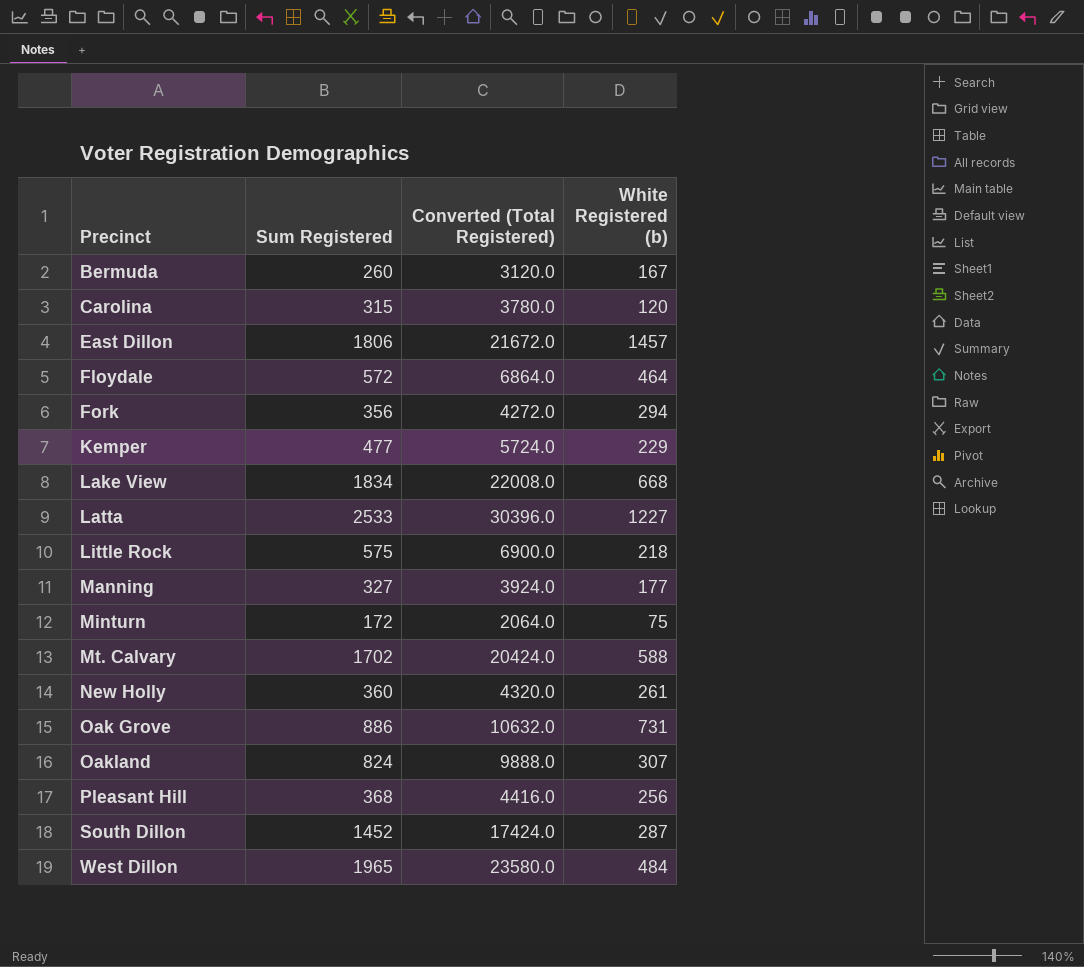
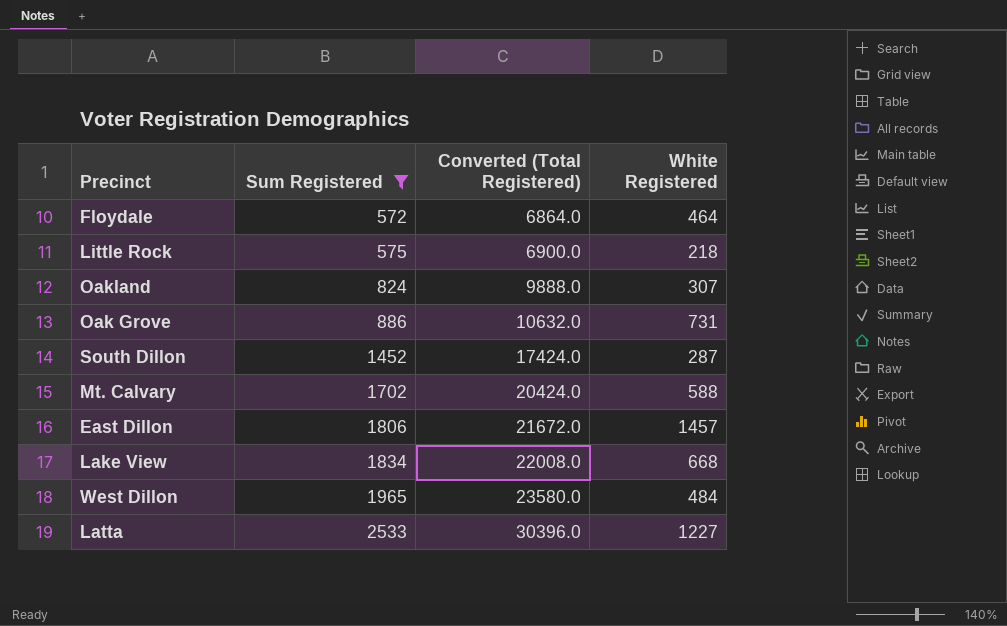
filter: none -> Sum Registered >= 572
row order: Precinct ascending -> Sum Registered ascending
column name: White Registered (b) -> White Registered

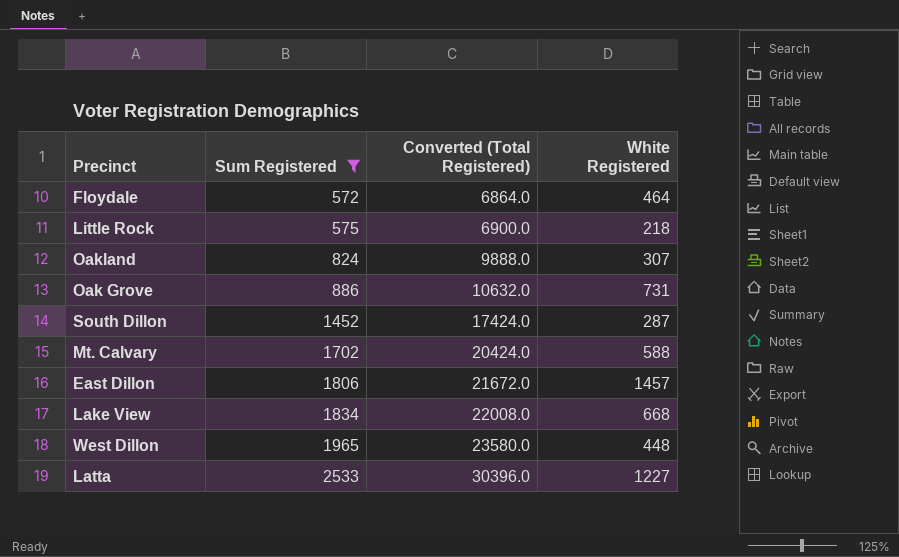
West Dillon | White Registered: 484 -> 448

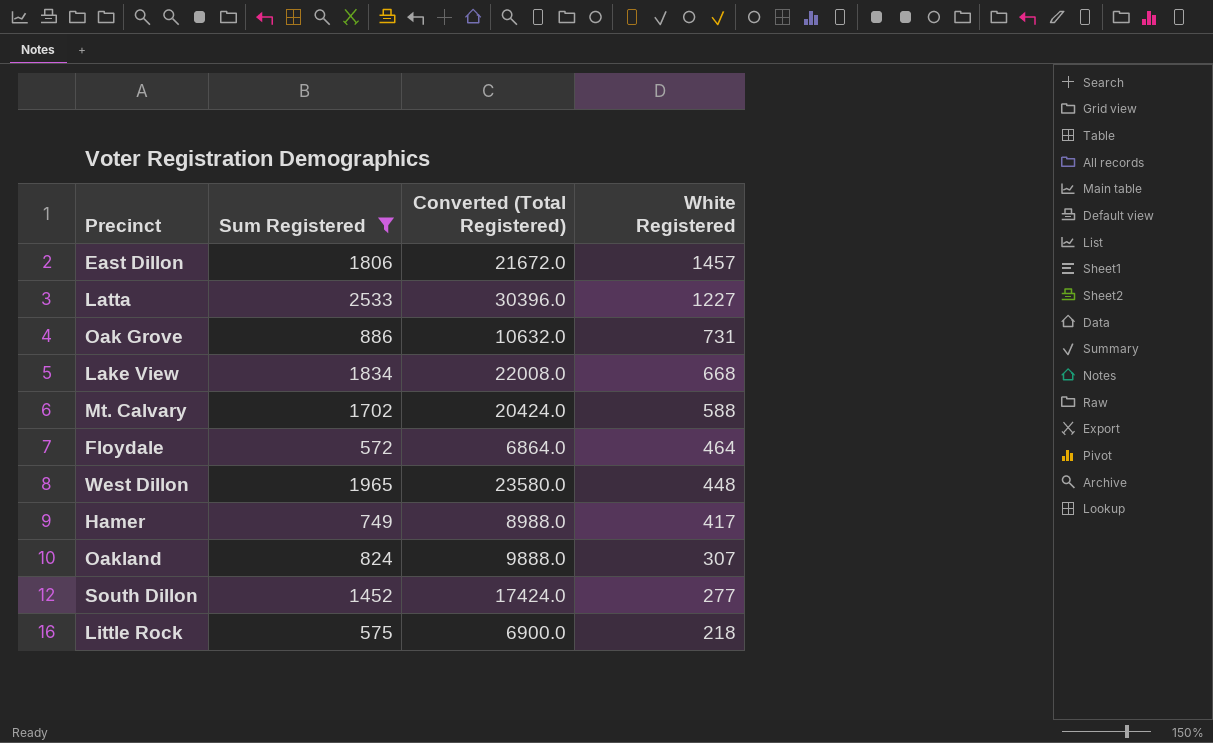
row order: Sum Registered ascending -> White Registered descending
row Hamer: none -> 749 | 8988.0 | 417
South Dillon | White Registered: 287 -> 277

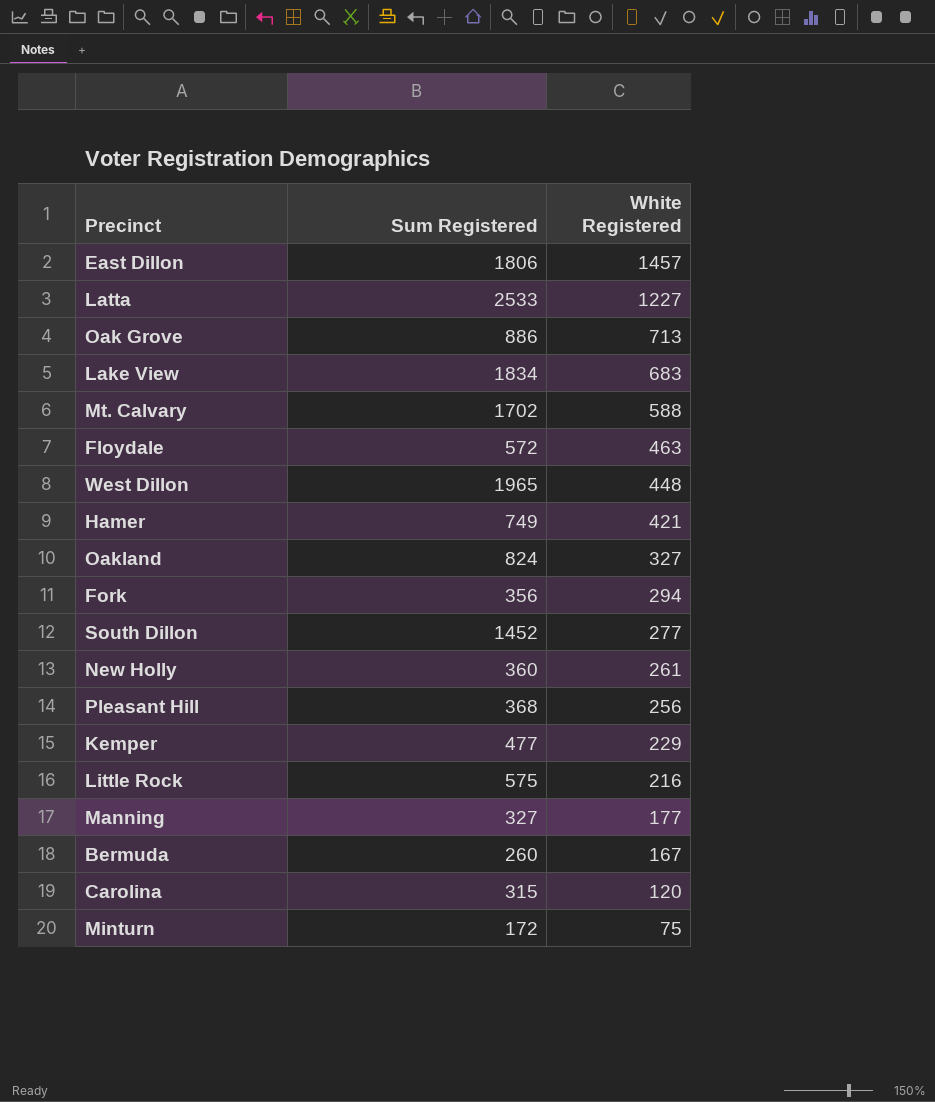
filter: Sum Registered >= 572 -> none
column Converted (Total Registered) | formula: [Sum Registered] * 12 -> none
Oak Grove | White Registered: 731 -> 713
Lake View | White Registered: 668 -> 683
Floydale | White Registered: 464 -> 463
Hamer | White Registered: 417 -> 421
Oakland | White Registered: 307 -> 327
Little Rock | White Registered: 218 -> 216

